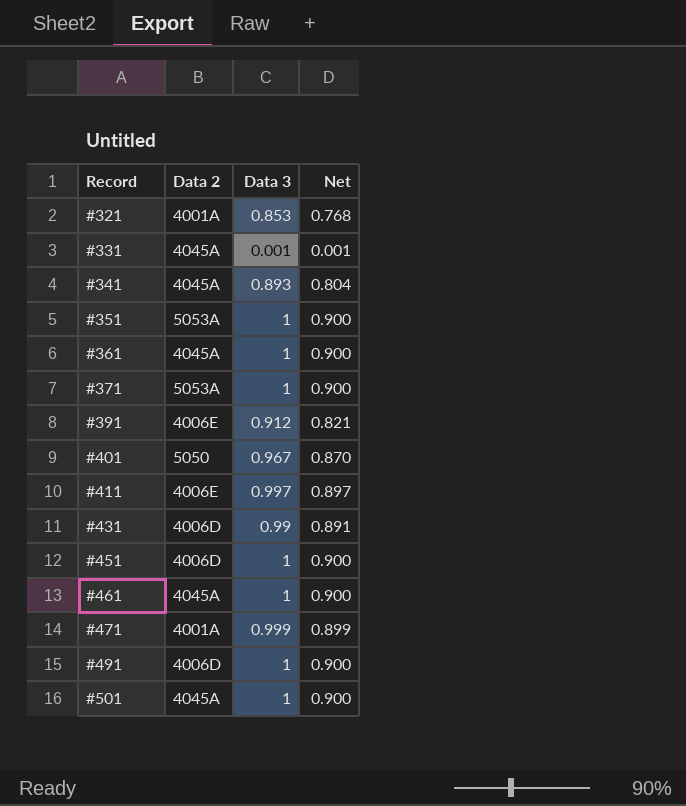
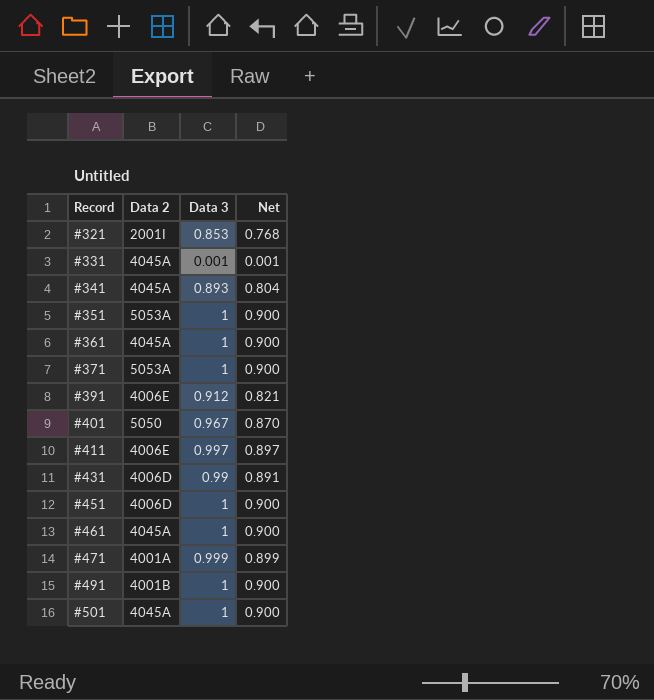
#321 | Data 2: 4001A -> 2001I
#491 | Data 2: 4006D -> 4001B

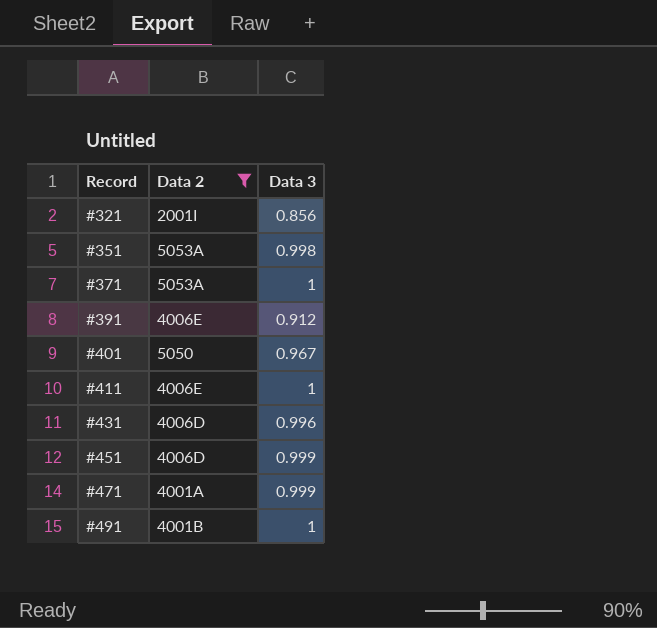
filter: none -> Data 2 != 4045A
column Net | formula: [Data 3] * 0.9 -> none
#321 | Data 3: 0.853 -> 0.856
#351 | Data 3: 1 -> 0.998
#411 | Data 3: 0.997 -> 1
#431 | Data 3: 0.99 -> 0.996
#451 | Data 3: 1 -> 0.999

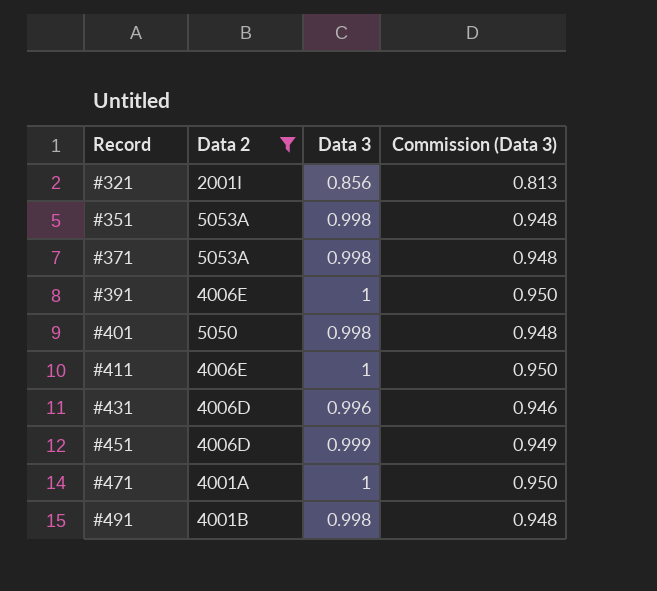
column Commission (Data 3) | formula: none -> [Data 3] * 0.95
#371 | Data 3: 1 -> 0.998
#391 | Data 3: 0.912 -> 1
#401 | Data 3: 0.967 -> 0.998
#471 | Data 3: 0.999 -> 1
#491 | Data 3: 1 -> 0.998

